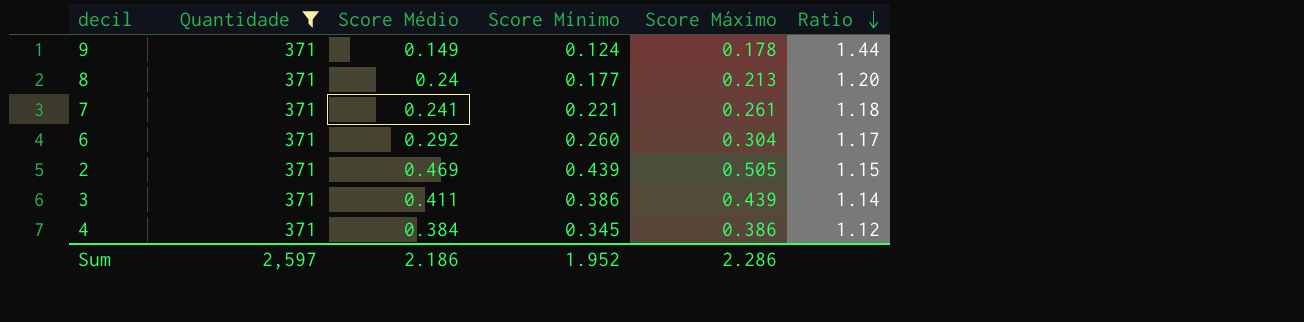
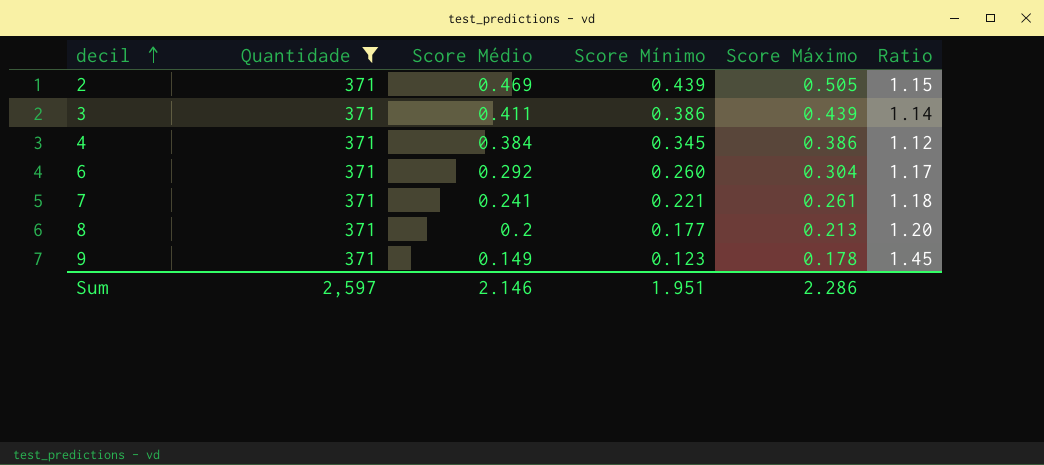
row order: Ratio descending -> decil ascending
8 | Score Médio: 0.24 -> 0.2
9 | Score Mínimo: 0.124 -> 0.123
9 | Ratio: 1.44 -> 1.45
Sum | Score Médio: 2.186 -> 2.146
Sum | Score Mínimo: 1.952 -> 1.951

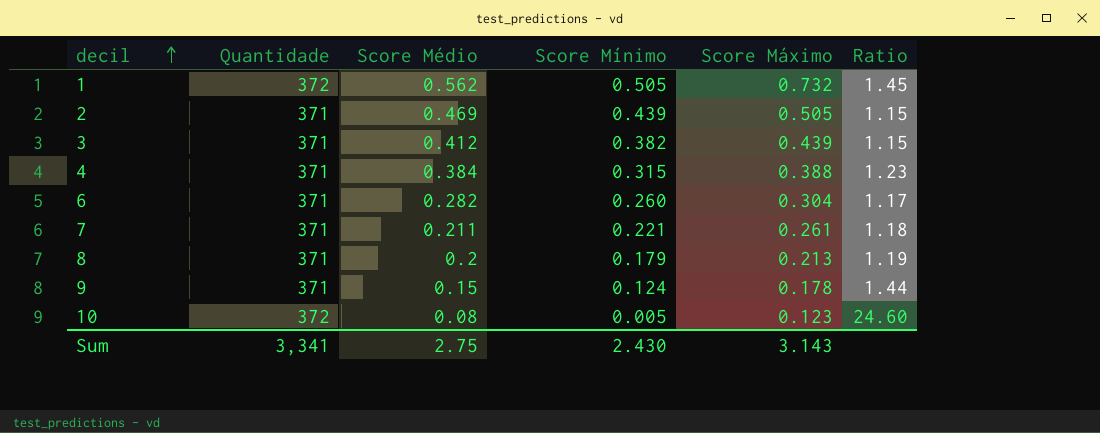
filter: Quantidade = 371 -> none
3 | Score Médio: 0.411 -> 0.412
3 | Score Mínimo: 0.386 -> 0.382
3 | Ratio: 1.14 -> 1.15
4 | Score Mínimo: 0.345 -> 0.315
4 | Score Máximo: 0.386 -> 0.388
4 | Ratio: 1.12 -> 1.23
6 | Score Médio: 0.292 -> 0.282
7 | Score Médio: 0.241 -> 0.211
8 | Score Mínimo: 0.177 -> 0.179
8 | Ratio: 1.20 -> 1.19
9 | Score Médio: 0.149 -> 0.15
9 | Score Mínimo: 0.123 -> 0.124
9 | Ratio: 1.45 -> 1.44
Sum | Quantidade: 2,597 -> 3,341
Sum | Score Médio: 2.146 -> 2.75
Sum | Score Mínimo: 1.951 -> 2.430
Sum | Score Máximo: 2.286 -> 3.143

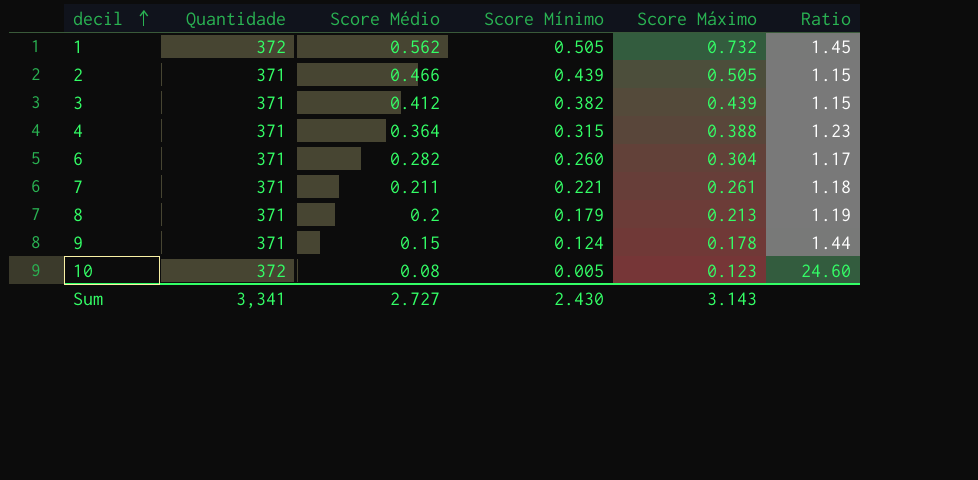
2 | Score Médio: 0.469 -> 0.466
4 | Score Médio: 0.384 -> 0.364
Sum | Score Médio: 2.75 -> 2.727

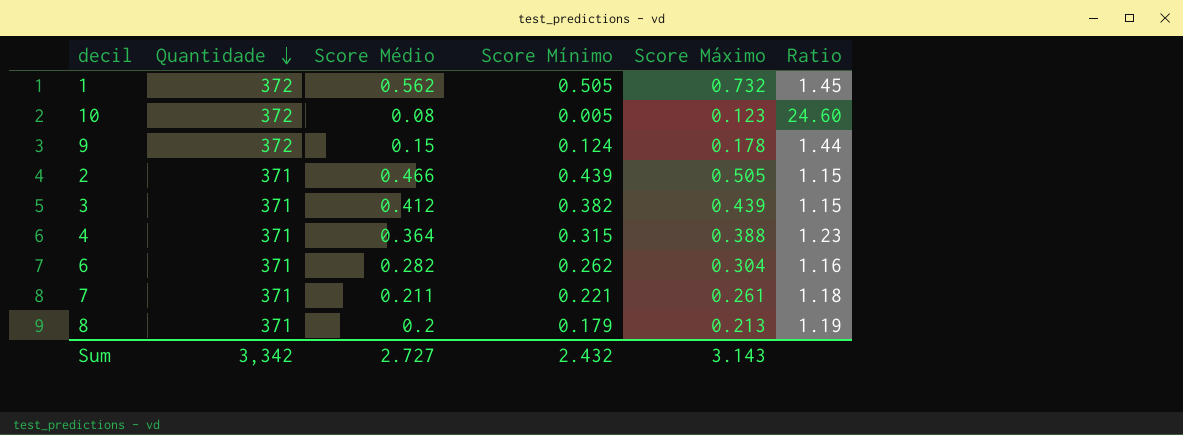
row order: decil ascending -> Quantidade descending
9 | Quantidade: 371 -> 372
6 | Score Mínimo: 0.260 -> 0.262
6 | Ratio: 1.17 -> 1.16
Sum | Quantidade: 3,341 -> 3,342
Sum | Score Mínimo: 2.430 -> 2.432

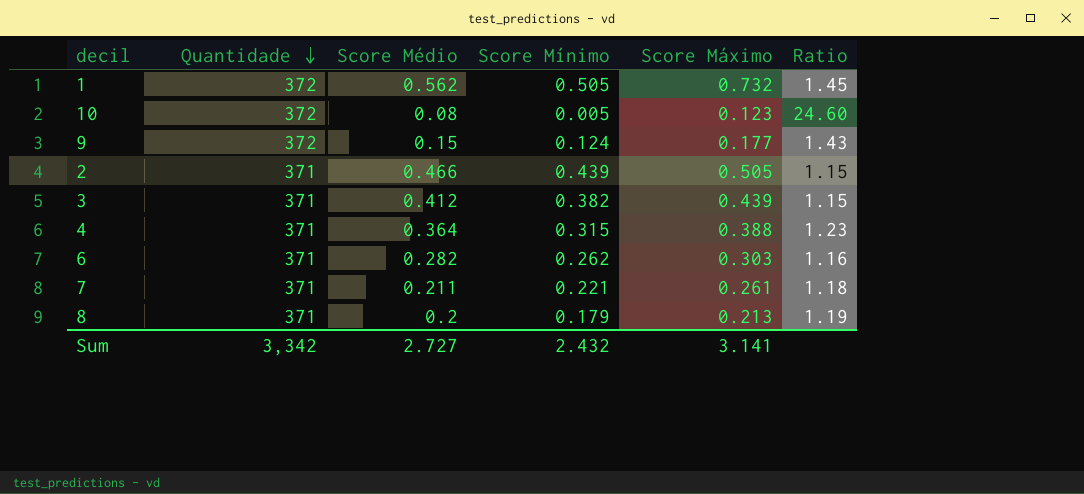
9 | Score Máximo: 0.178 -> 0.177
9 | Ratio: 1.44 -> 1.43
6 | Score Máximo: 0.304 -> 0.303
Sum | Score Máximo: 3.143 -> 3.141

